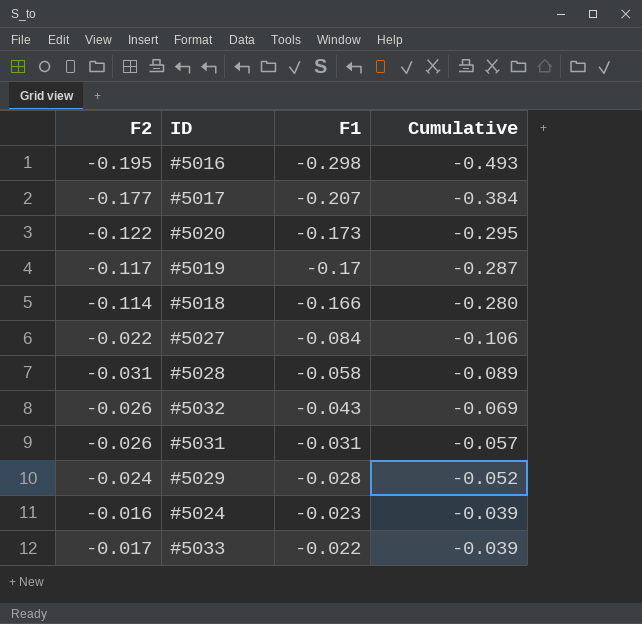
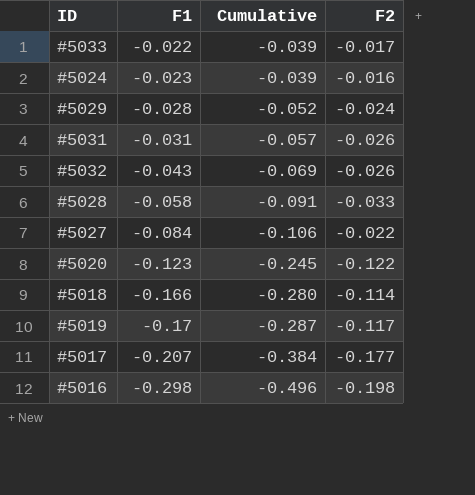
row order: F1 ascending -> F1 descending
column F2 | position: 1 -> 4
#5028 | Cumulative: -0.089 -> -0.091
#5028 | F2: -0.031 -> -0.033
#5020 | F1: -0.173 -> -0.123
#5020 | Cumulative: -0.295 -> -0.245
#5016 | Cumulative: -0.493 -> -0.496
#5016 | F2: -0.195 -> -0.198

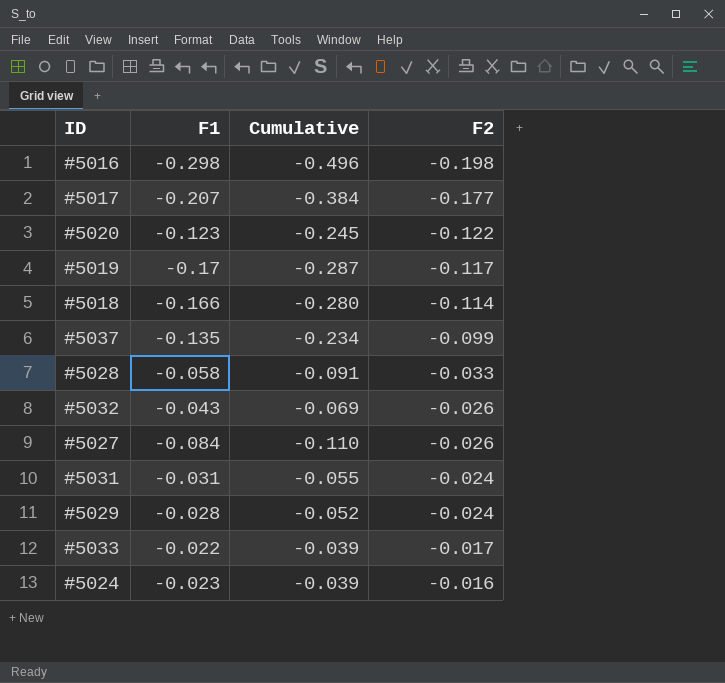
row order: F1 descending -> F2 ascending
row #5037: none -> -0.135 | -0.234 | -0.099
#5027 | Cumulative: -0.106 -> -0.110
#5027 | F2: -0.022 -> -0.026
#5031 | Cumulative: -0.057 -> -0.055
#5031 | F2: -0.026 -> -0.024

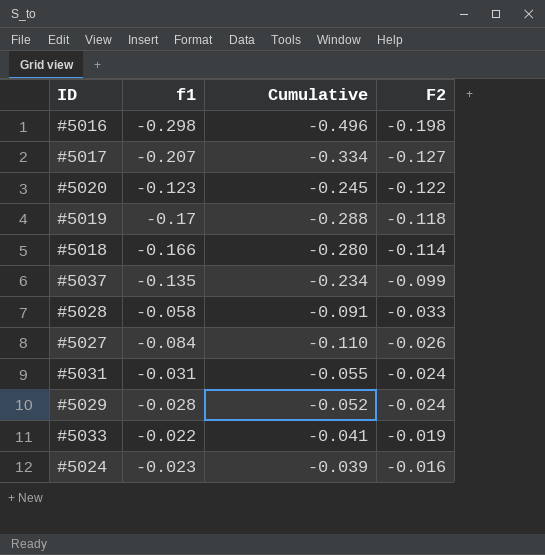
column name: F1 -> f1
row #5032: -0.043 | -0.069 | -0.026 -> none
#5017 | Cumulative: -0.384 -> -0.334
#5017 | F2: -0.177 -> -0.127
#5019 | Cumulative: -0.287 -> -0.288
#5019 | F2: -0.117 -> -0.118
#5033 | Cumulative: -0.039 -> -0.041
#5033 | F2: -0.017 -> -0.019

